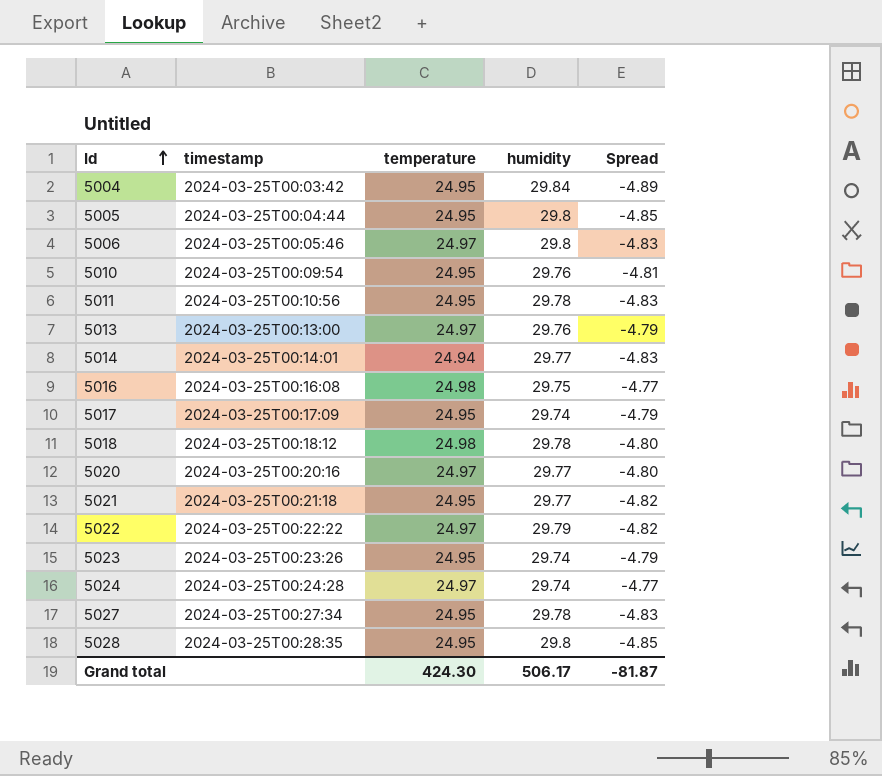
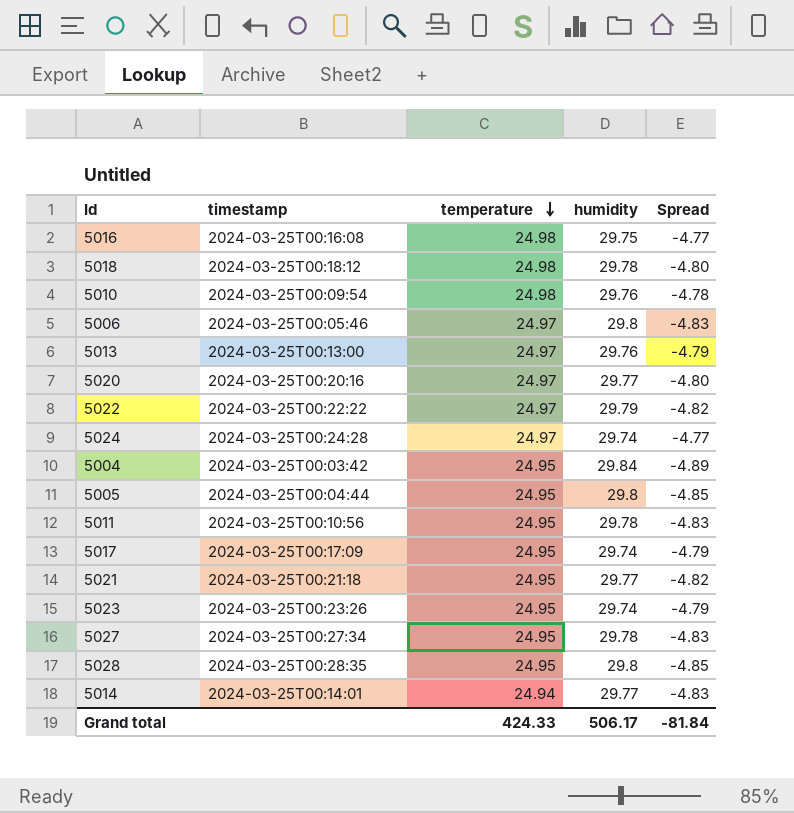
row order: Id ascending -> temperature descending
5010 | temperature: 24.95 -> 24.98
5010 | Spread: -4.81 -> -4.78
Grand total | temperature: 424.30 -> 424.33
Grand total | Spread: -81.87 -> -81.84

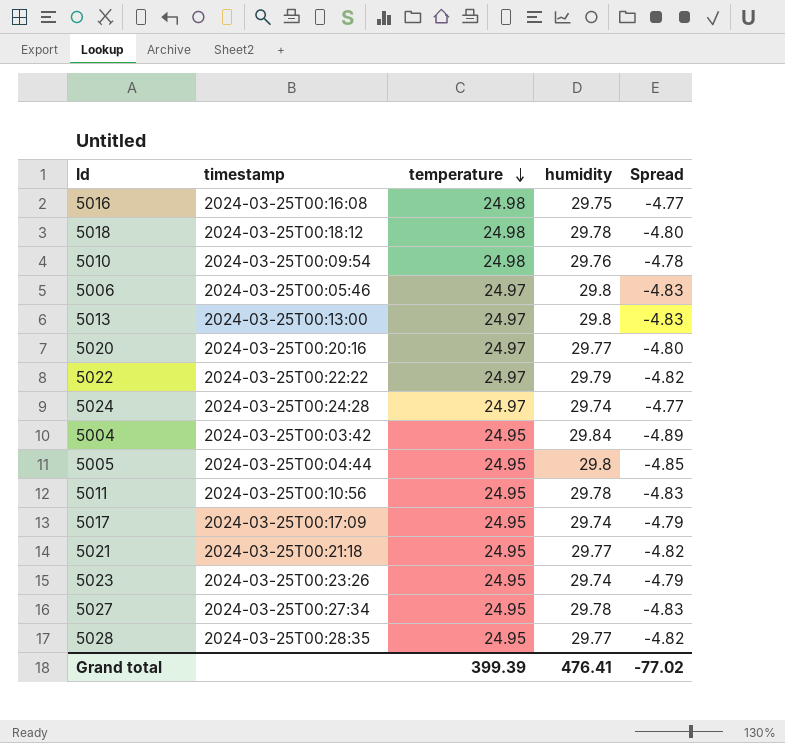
row 5014: 2024-03-25T00:14:01 | 24.94 | 29.77 | -4.83 -> none
5013 | humidity: 29.76 -> 29.8
5013 | Spread: -4.79 -> -4.83
5028 | humidity: 29.8 -> 29.77
5028 | Spread: -4.85 -> -4.82
Grand total | temperature: 424.33 -> 399.39
Grand total | humidity: 506.17 -> 476.41
Grand total | Spread: -81.84 -> -77.02

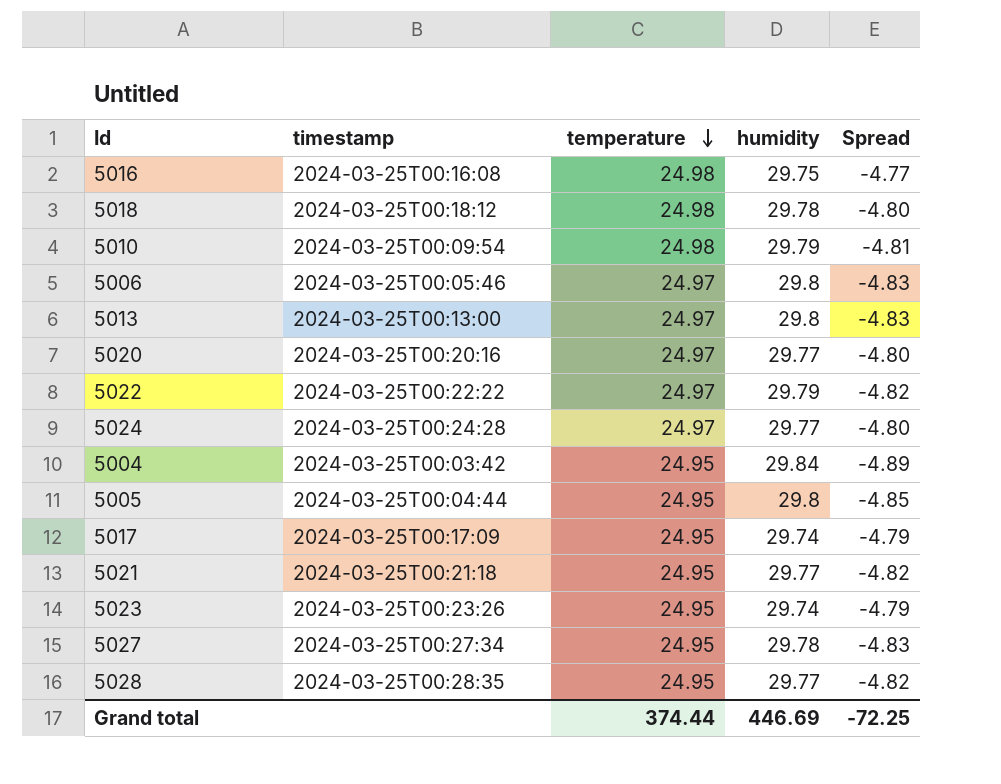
row 5011: 2024-03-25T00:10:56 | 24.95 | 29.78 | -4.83 -> none
5010 | humidity: 29.76 -> 29.79
5010 | Spread: -4.78 -> -4.81
5024 | humidity: 29.74 -> 29.77
5024 | Spread: -4.77 -> -4.80
Grand total | temperature: 399.39 -> 374.44
Grand total | humidity: 476.41 -> 446.69
Grand total | Spread: -77.02 -> -72.25

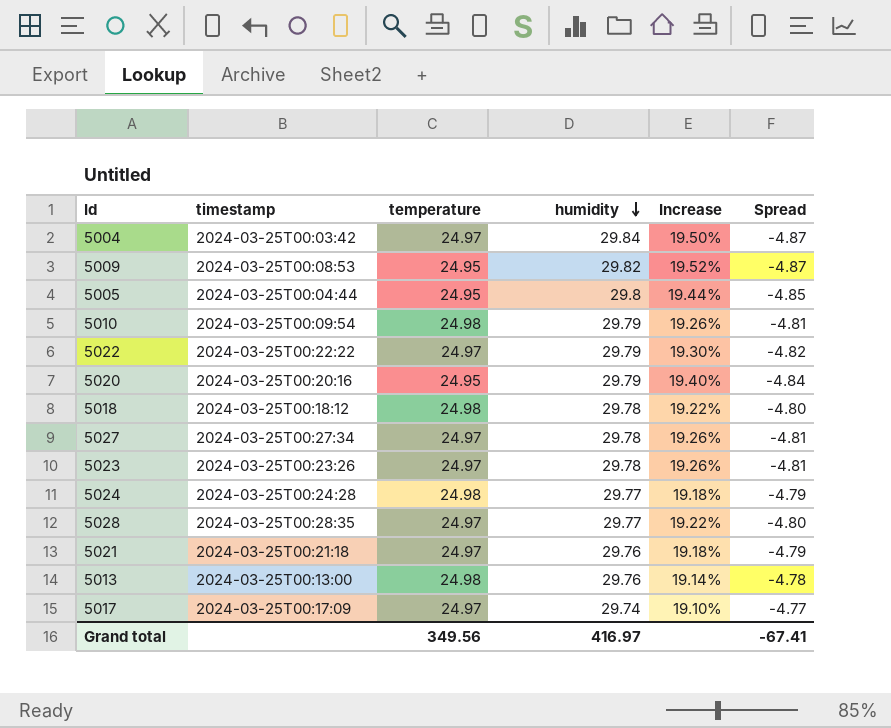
row order: temperature descending -> humidity descending
column Increase | formula: none -> ([humidity] - [temperature]) / [temperature]
row 5016: 2024-03-25T00:16:08 | 24.98 | 29.75 | -4.77 -> none
row 5006: 2024-03-25T00:05:46 | 24.97 | 29.8 | -4.83 -> none
5004 | temperature: 24.95 -> 24.97
5004 | Spread: -4.89 -> -4.87
row 5009: none -> 2024-03-25T00:08:53 | 24.95 | 29.82 | 19.52% | -4.87
5020 | temperature: 24.97 -> 24.95
5020 | humidity: 29.77 -> 29.79
5020 | Spread: -4.80 -> -4.84
5027 | temperature: 24.95 -> 24.97
5027 | Spread: -4.83 -> -4.81
5023 | temperature: 24.95 -> 24.97
5023 | humidity: 29.74 -> 29.78
5023 | Spread: -4.79 -> -4.81
5024 | temperature: 24.97 -> 24.98
5024 | Spread: -4.80 -> -4.79
5028 | temperature: 24.95 -> 24.97
5028 | Spread: -4.82 -> -4.80
5021 | temperature: 24.95 -> 24.97
5021 | humidity: 29.77 -> 29.76
5021 | Spread: -4.82 -> -4.79
5013 | temperature: 24.97 -> 24.98
5013 | humidity: 29.8 -> 29.76
5013 | Spread: -4.83 -> -4.78
5017 | temperature: 24.95 -> 24.97
5017 | Spread: -4.79 -> -4.77
Grand total | temperature: 374.44 -> 349.56
Grand total | humidity: 446.69 -> 416.97
Grand total | Spread: -72.25 -> -67.41

